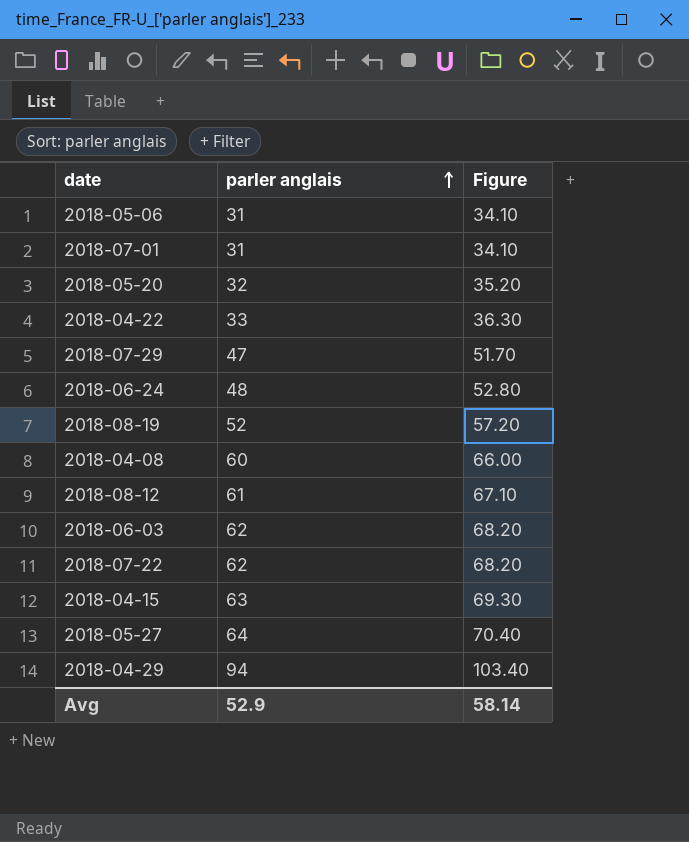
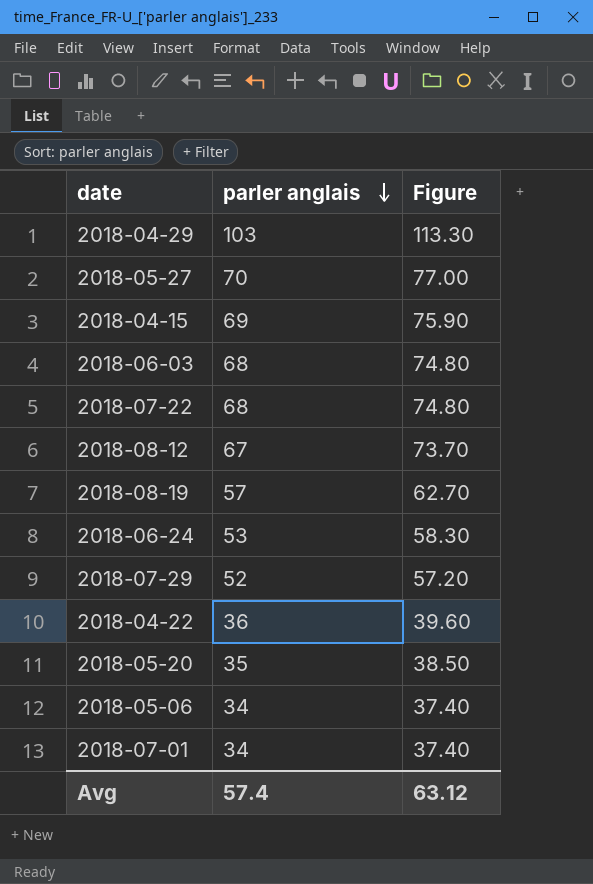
row order: parler anglais ascending -> parler anglais descending
row 2018-04-08: 60 | 66.00 -> none
2018-04-29 | parler anglais: 94 -> 103
2018-04-29 | Figure: 103.40 -> 113.30
2018-05-27 | parler anglais: 64 -> 70
2018-05-27 | Figure: 70.40 -> 77.00
2018-04-15 | parler anglais: 63 -> 69
2018-04-15 | Figure: 69.30 -> 75.90
2018-06-03 | parler anglais: 62 -> 68
2018-06-03 | Figure: 68.20 -> 74.80
2018-07-22 | parler anglais: 62 -> 68
2018-07-22 | Figure: 68.20 -> 74.80
2018-08-12 | parler anglais: 61 -> 67
2018-08-12 | Figure: 67.10 -> 73.70
2018-08-19 | parler anglais: 52 -> 57
2018-08-19 | Figure: 57.20 -> 62.70
2018-06-24 | parler anglais: 48 -> 53
2018-06-24 | Figure: 52.80 -> 58.30
2018-07-29 | parler anglais: 47 -> 52
2018-07-29 | Figure: 51.70 -> 57.20
2018-04-22 | parler anglais: 33 -> 36
2018-04-22 | Figure: 36.30 -> 39.60
2018-05-20 | parler anglais: 32 -> 35
2018-05-20 | Figure: 35.20 -> 38.50
2018-05-06 | parler anglais: 31 -> 34
2018-05-06 | Figure: 34.10 -> 37.40
2018-07-01 | parler anglais: 31 -> 34
2018-07-01 | Figure: 34.10 -> 37.40
Avg | parler anglais: 52.9 -> 57.4
Avg | Figure: 58.14 -> 63.12

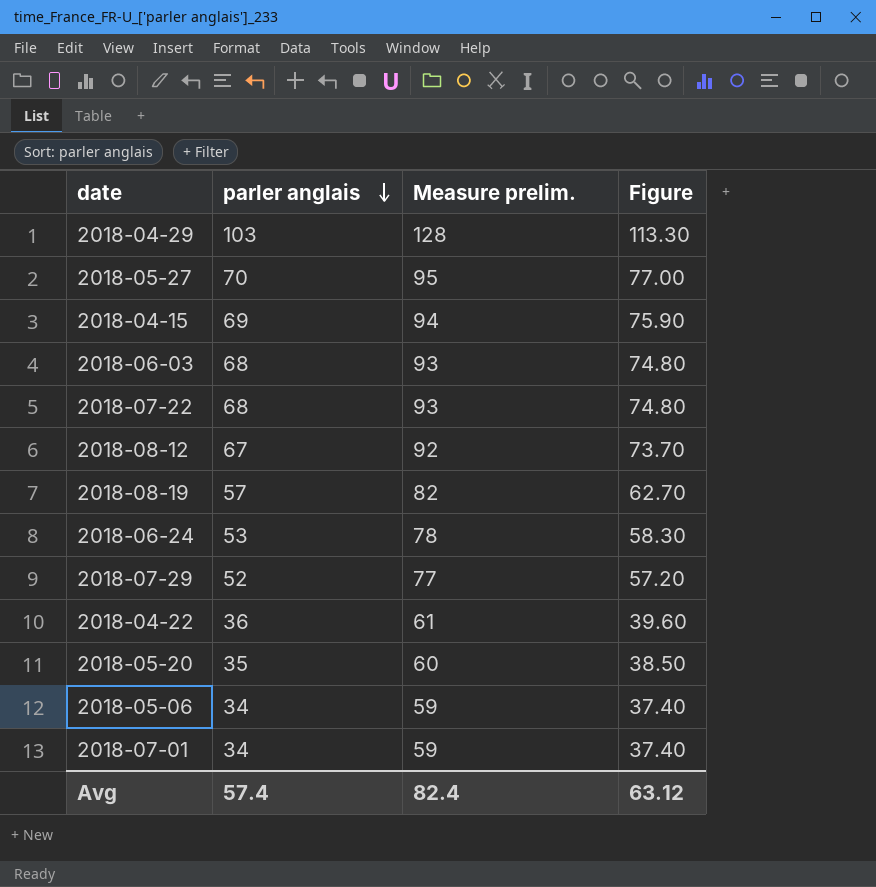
column Measure prelim. | formula: none -> [parler anglais] + 25

